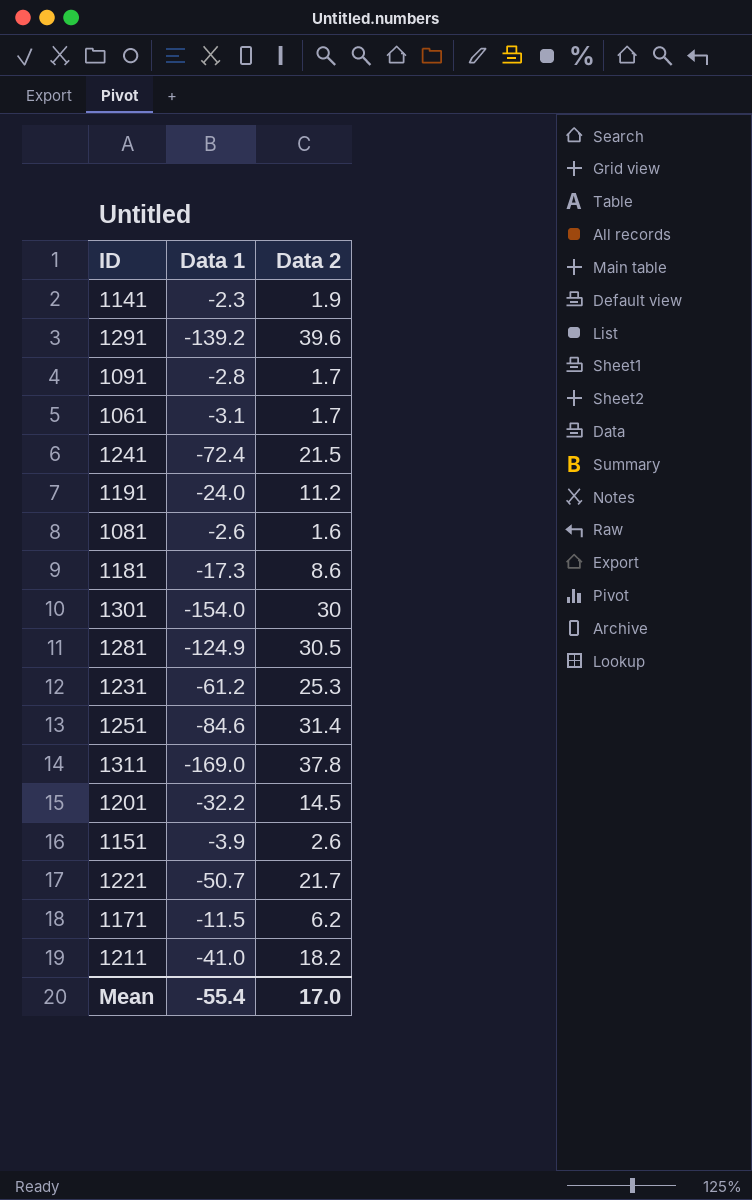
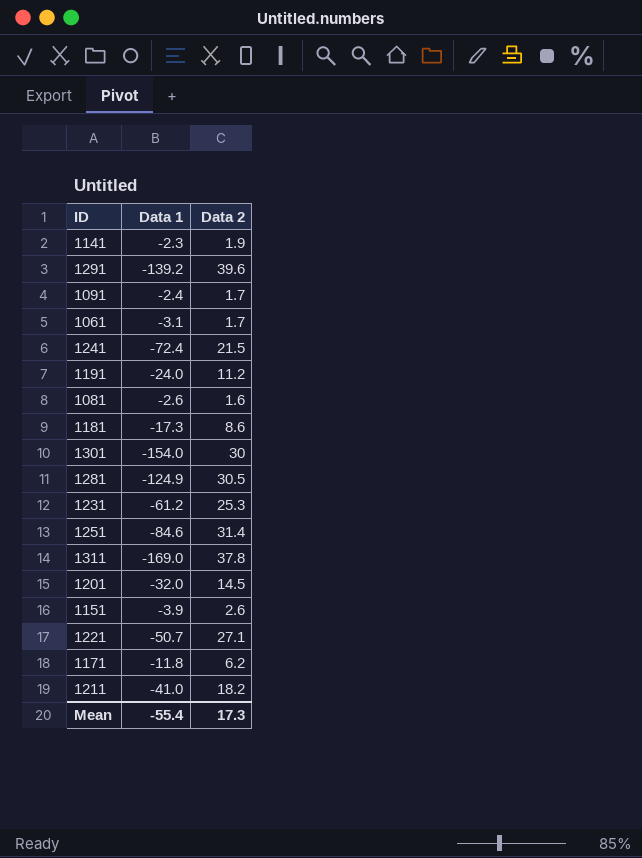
1091 | Data 1: -2.8 -> -2.4
1201 | Data 1: -32.2 -> -32.0
1221 | Data 2: 21.7 -> 27.1
1171 | Data 1: -11.5 -> -11.8
Mean | Data 2: 17.0 -> 17.3

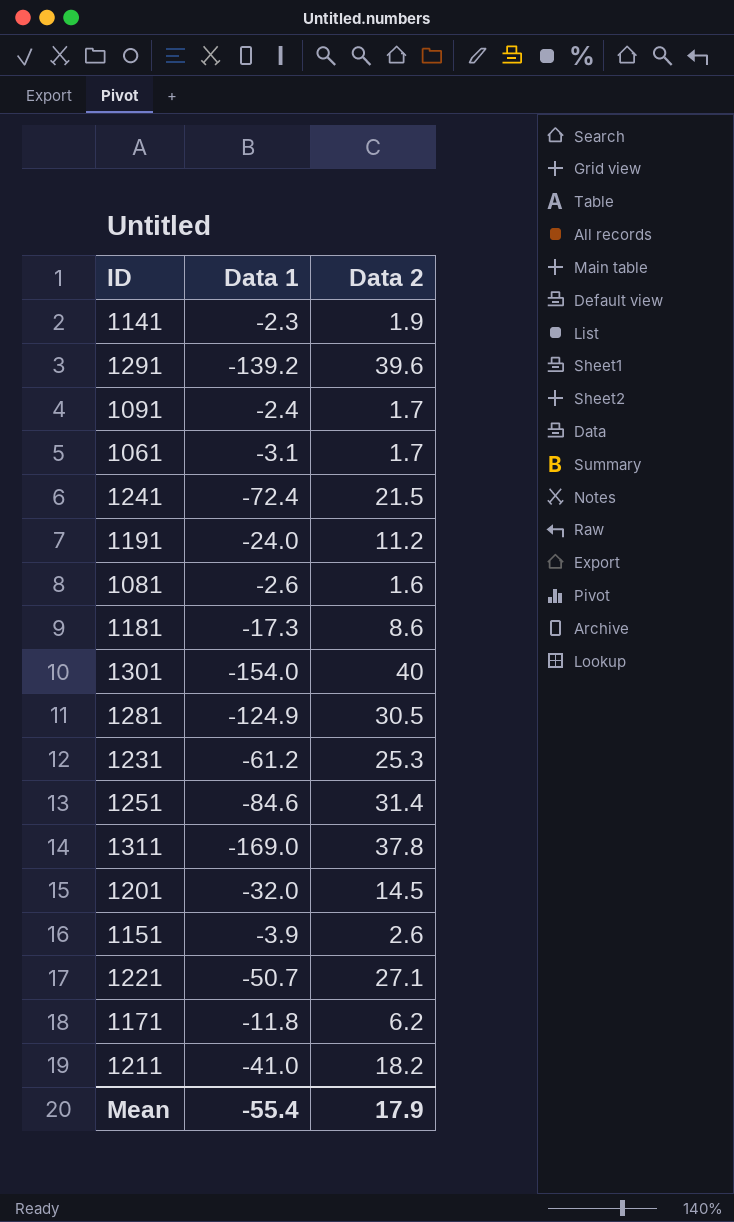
1301 | Data 2: 30 -> 40
Mean | Data 2: 17.3 -> 17.9

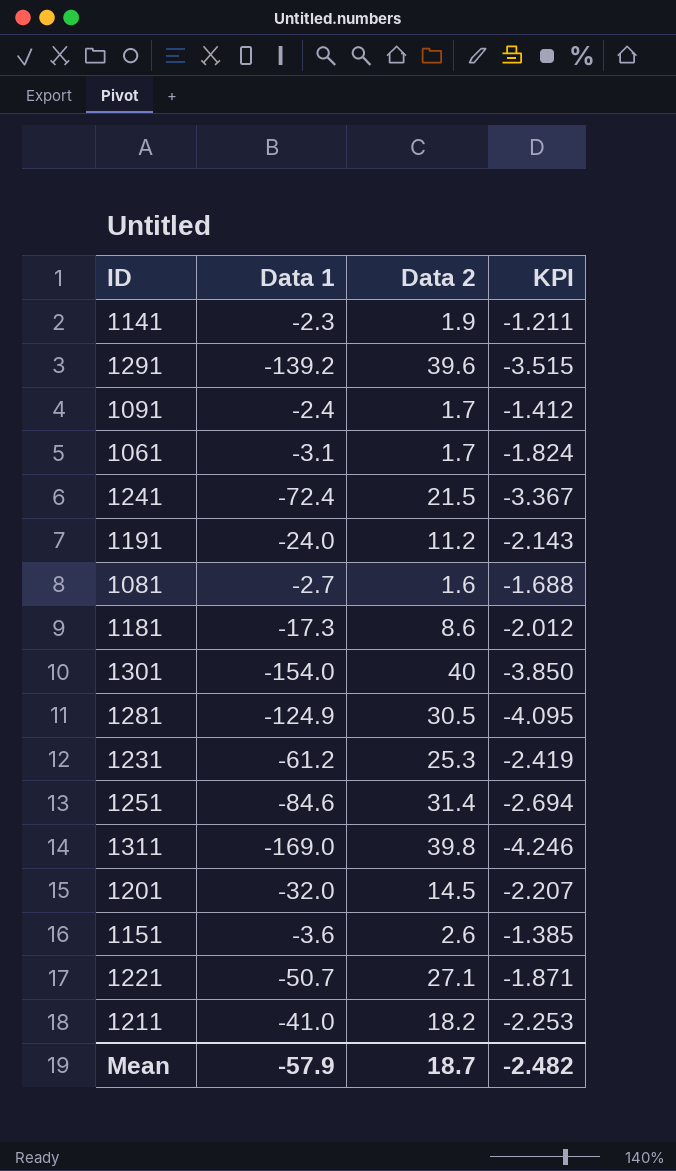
column KPI | formula: none -> [Data 1] / [Data 2]
row 1171: -11.8 | 6.2 -> none
1081 | Data 1: -2.6 -> -2.7
1311 | Data 2: 37.8 -> 39.8
1151 | Data 1: -3.9 -> -3.6
Mean | Data 1: -55.4 -> -57.9
Mean | Data 2: 17.9 -> 18.7

